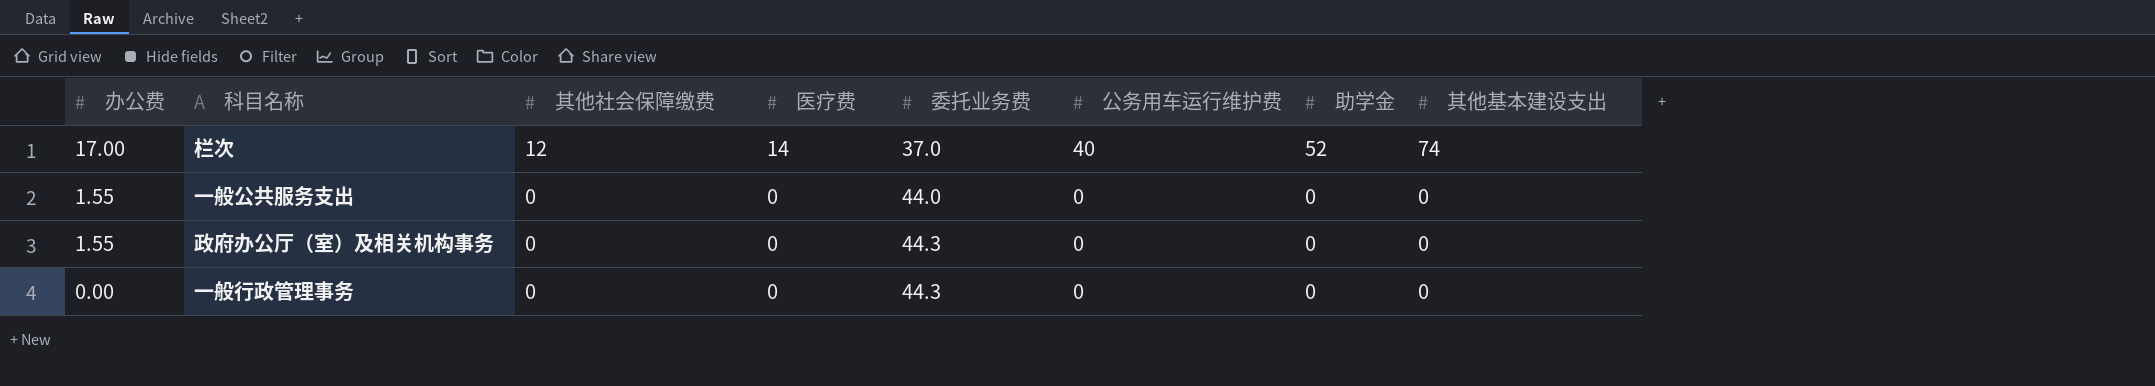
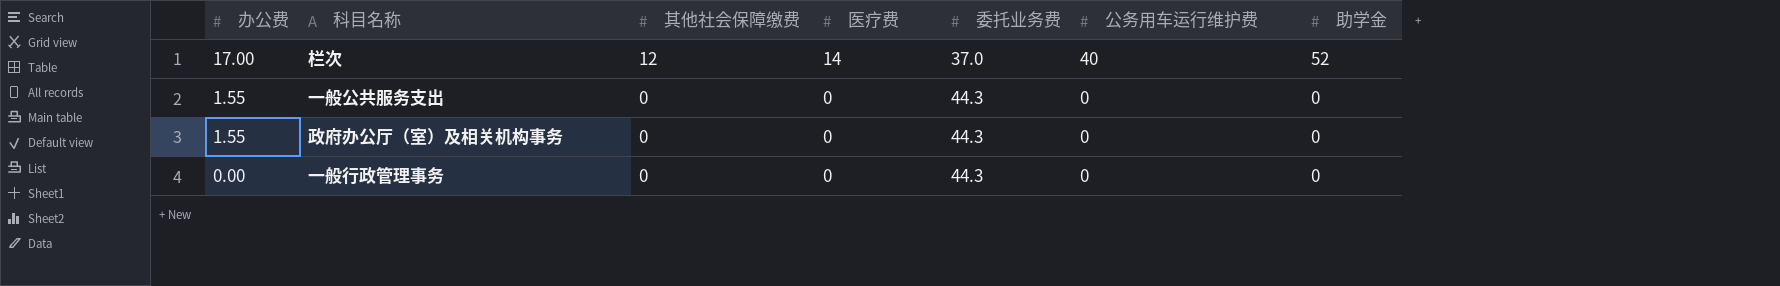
column 其他基本建设支出 | position: 8 -> none
一般公共服务支出 | 委托业务费: 44.0 -> 44.3

